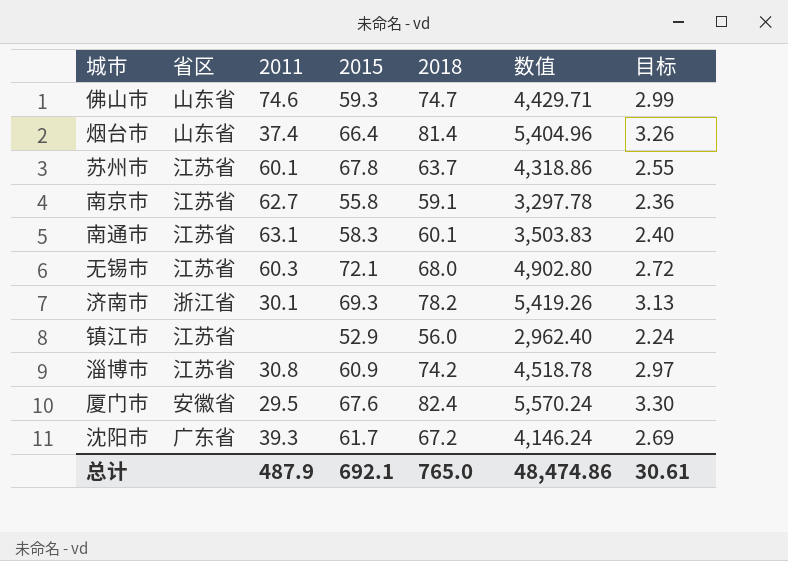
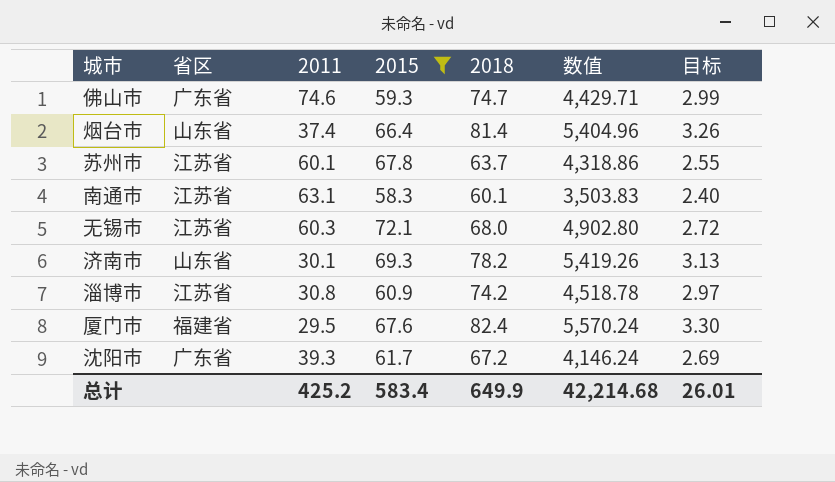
filter: none -> 2015 >= 58.3
佛山市 | 省区: 山东省 -> 广东省
济南市 | 省区: 浙江省 -> 山东省
厦门市 | 省区: 安徽省 -> 福建省
总计 | 2011: 487.9 -> 425.2
总计 | 2015: 692.1 -> 583.4
总计 | 2018: 765.0 -> 649.9
总计 | 数值: 48,474.86 -> 42,214.68
总计 | 目标: 30.61 -> 26.01

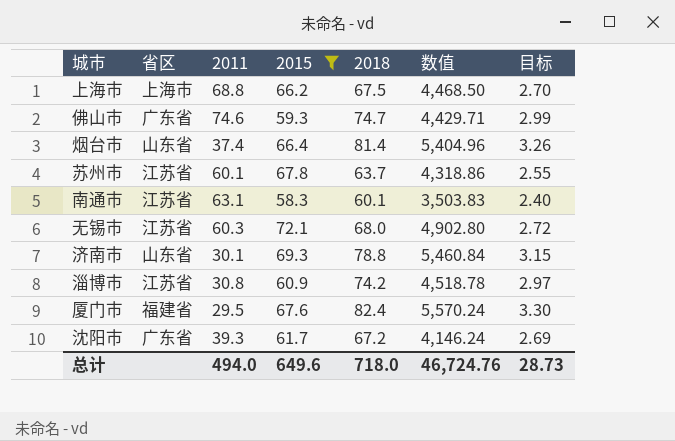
row 上海市: none -> 上海市 | 68.8 | 66.2 | 67.5 | 4,468.50 | 2.70
济南市 | 2018: 78.2 -> 78.8
济南市 | 数值: 5,419.26 -> 5,460.84
济南市 | 目标: 3.13 -> 3.15
总计 | 2011: 425.2 -> 494.0
总计 | 2015: 583.4 -> 649.6
总计 | 2018: 649.9 -> 718.0
总计 | 数值: 42,214.68 -> 46,724.76
总计 | 目标: 26.01 -> 28.73

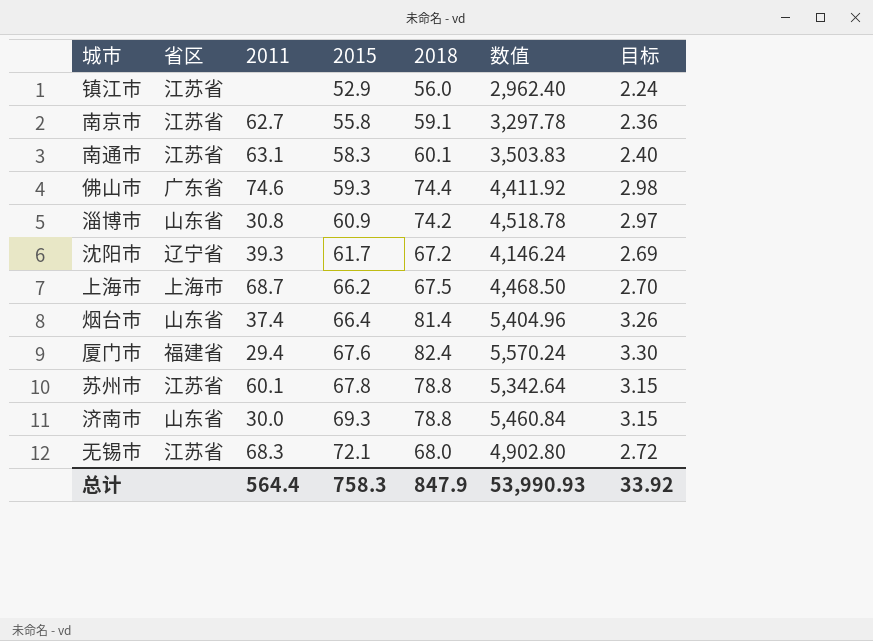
filter: 2015 >= 58.3 -> none
row order: none -> 2015 ascending
佛山市 | 2018: 74.7 -> 74.4
佛山市 | 数值: 4,429.71 -> 4,411.92
佛山市 | 目标: 2.99 -> 2.98
淄博市 | 省区: 江苏省 -> 山东省
沈阳市 | 省区: 广东省 -> 辽宁省
上海市 | 2011: 68.8 -> 68.7
厦门市 | 2011: 29.5 -> 29.4
苏州市 | 2018: 63.7 -> 78.8
苏州市 | 数值: 4,318.86 -> 5,342.64
苏州市 | 目标: 2.55 -> 3.15
济南市 | 2011: 30.1 -> 30.0
无锡市 | 2011: 60.3 -> 68.3
总计 | 2011: 494.0 -> 564.4
总计 | 2015: 649.6 -> 758.3
总计 | 2018: 718.0 -> 847.9
总计 | 数值: 46,724.76 -> 53,990.93
总计 | 目标: 28.73 -> 33.92

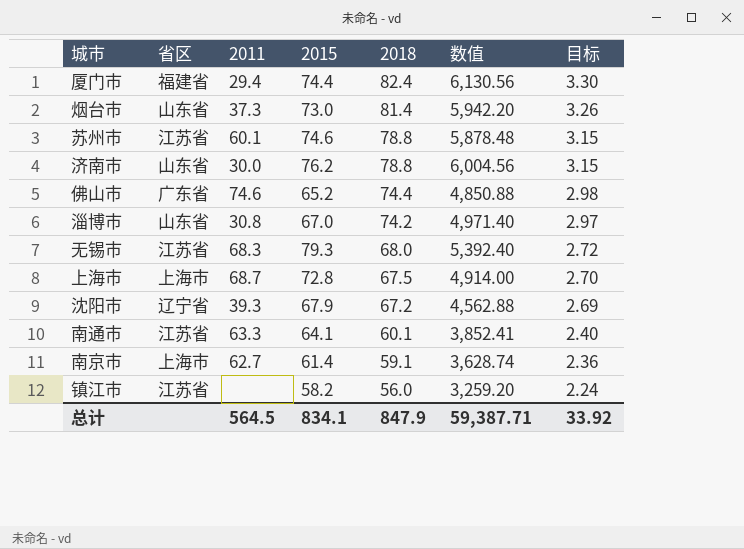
row order: 2015 ascending -> 2018 descending
厦门市 | 2015: 67.6 -> 74.4
厦门市 | 数值: 5,570.24 -> 6,130.56
烟台市 | 2011: 37.4 -> 37.3
烟台市 | 2015: 66.4 -> 73.0
烟台市 | 数值: 5,404.96 -> 5,942.20
苏州市 | 2015: 67.8 -> 74.6
苏州市 | 数值: 5,342.64 -> 5,878.48
济南市 | 2015: 69.3 -> 76.2
济南市 | 数值: 5,460.84 -> 6,004.56
佛山市 | 2015: 59.3 -> 65.2
佛山市 | 数值: 4,411.92 -> 4,850.88
淄博市 | 2015: 60.9 -> 67.0
淄博市 | 数值: 4,518.78 -> 4,971.40
无锡市 | 2015: 72.1 -> 79.3
无锡市 | 数值: 4,902.80 -> 5,392.40
上海市 | 2015: 66.2 -> 72.8
上海市 | 数值: 4,468.50 -> 4,914.00
沈阳市 | 2015: 61.7 -> 67.9
沈阳市 | 数值: 4,146.24 -> 4,562.88
南通市 | 2011: 63.1 -> 63.3
南通市 | 2015: 58.3 -> 64.1
南通市 | 数值: 3,503.83 -> 3,852.41
南京市 | 省区: 江苏省 -> 上海市
南京市 | 2015: 55.8 -> 61.4
南京市 | 数值: 3,297.78 -> 3,628.74
镇江市 | 2015: 52.9 -> 58.2
镇江市 | 数值: 2,962.40 -> 3,259.20
总计 | 2011: 564.4 -> 564.5
总计 | 2015: 758.3 -> 834.1
总计 | 数值: 53,990.93 -> 59,387.71

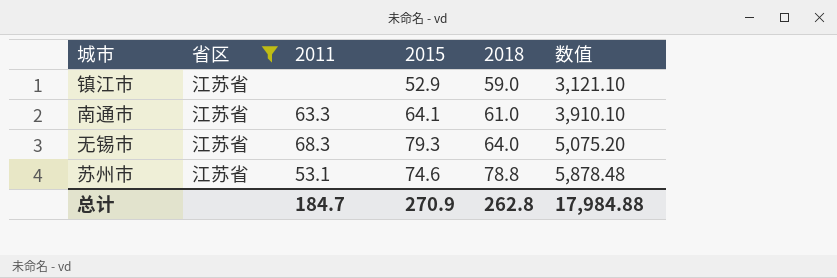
filter: none -> 省区 = 江苏省
row order: 2018 descending -> 2018 ascending
column 目标 | formula: [2018] * 0.04 -> none
镇江市 | 2015: 58.2 -> 52.9
镇江市 | 2018: 56.0 -> 59.0
镇江市 | 数值: 3,259.20 -> 3,121.10
南通市 | 2018: 60.1 -> 61.0
南通市 | 数值: 3,852.41 -> 3,910.10
无锡市 | 2018: 68.0 -> 64.0
无锡市 | 数值: 5,392.40 -> 5,075.20
苏州市 | 2011: 60.1 -> 53.1
总计 | 2011: 564.5 -> 184.7
总计 | 2015: 834.1 -> 270.9
总计 | 2018: 847.9 -> 262.8
总计 | 数值: 59,387.71 -> 17,984.88

